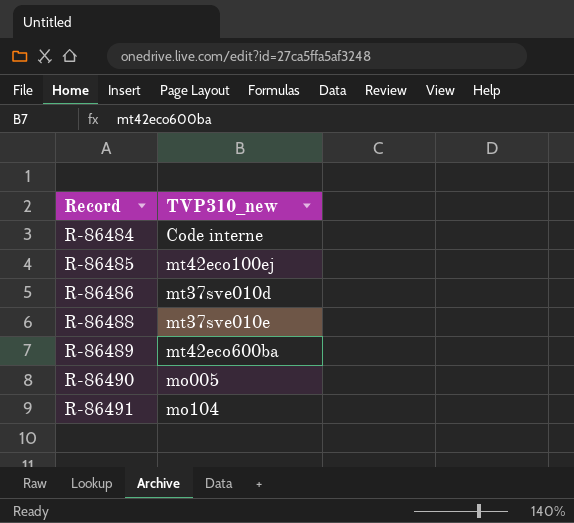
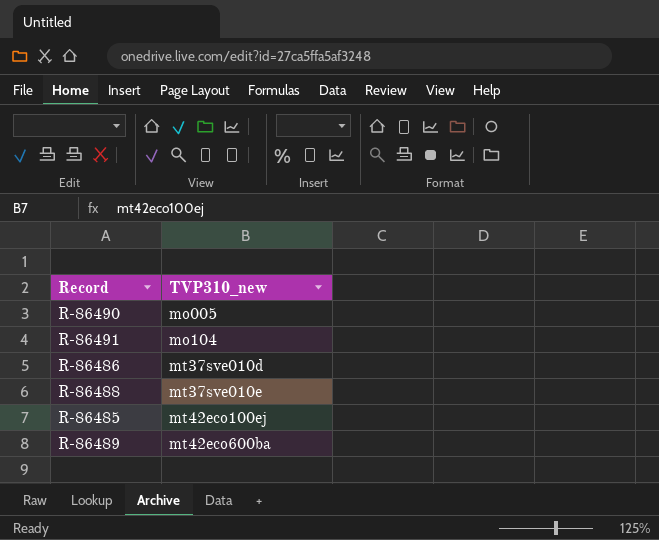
row order: Record ascending -> TVP310_new ascending
row R-86484: Code interne -> none

